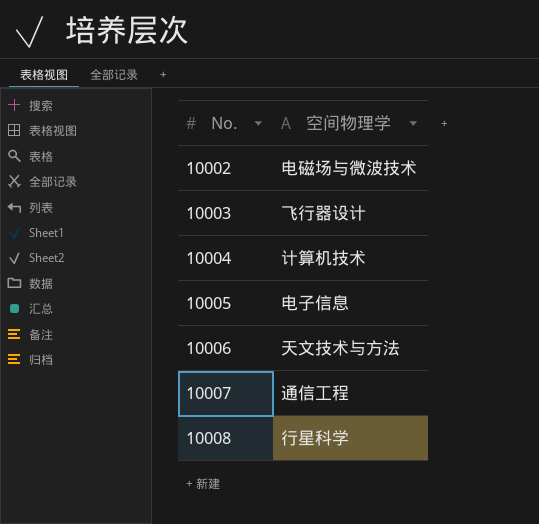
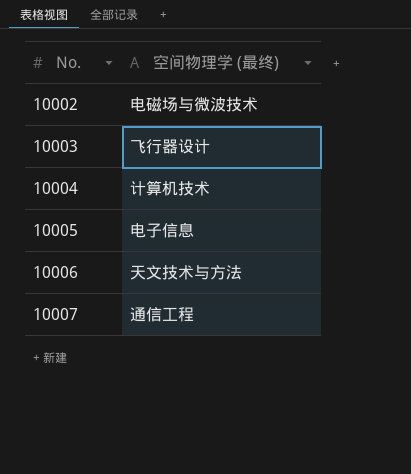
column name: 空间物理学 -> 空间物理学 (最终)
row 10008: 行星科学 -> none

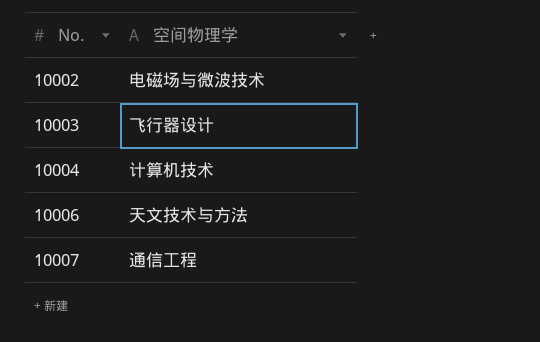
column name: 空间物理学 (最终) -> 空间物理学
row 10005: 电子信息 -> none

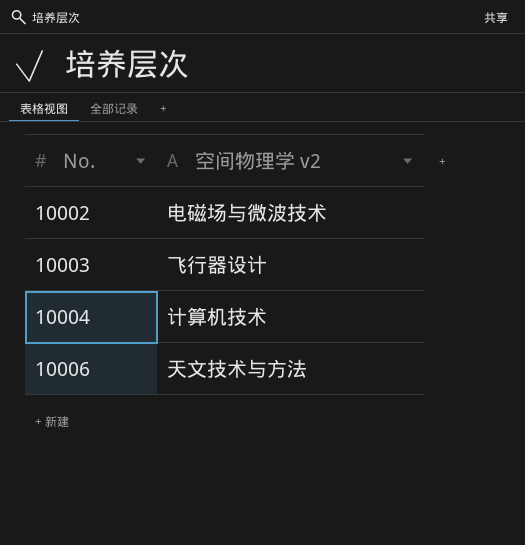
column name: 空间物理学 -> 空间物理学 v2
row 10007: 通信工程 -> none

